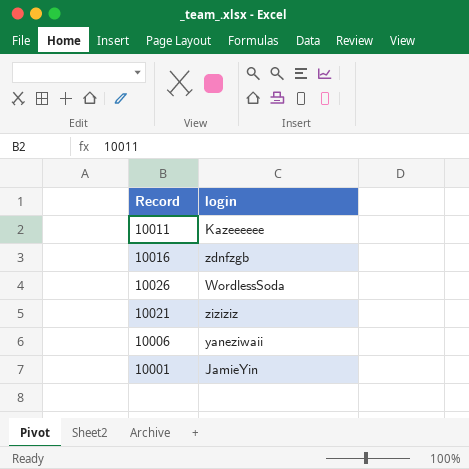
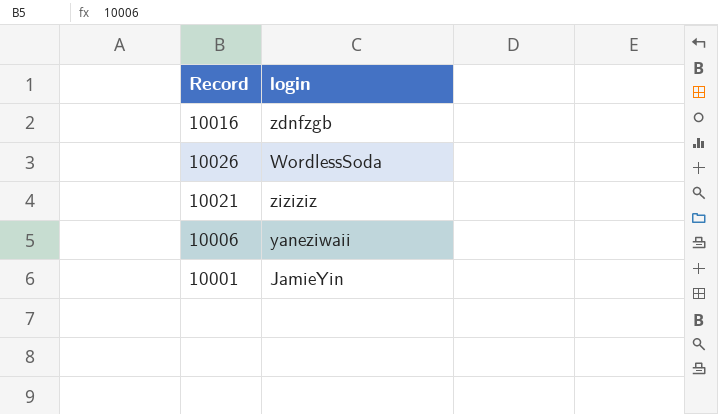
row 10011: Kazeeeeee -> none

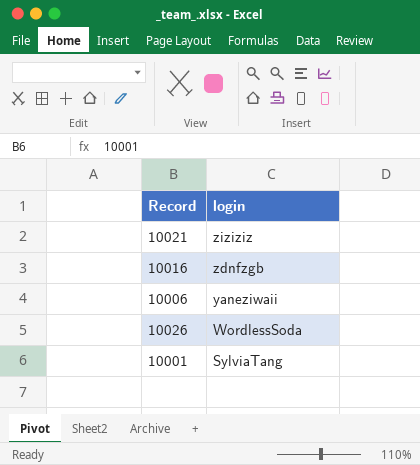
row order: none -> login descending
10001 | login: JamieYin -> SylviaTang

